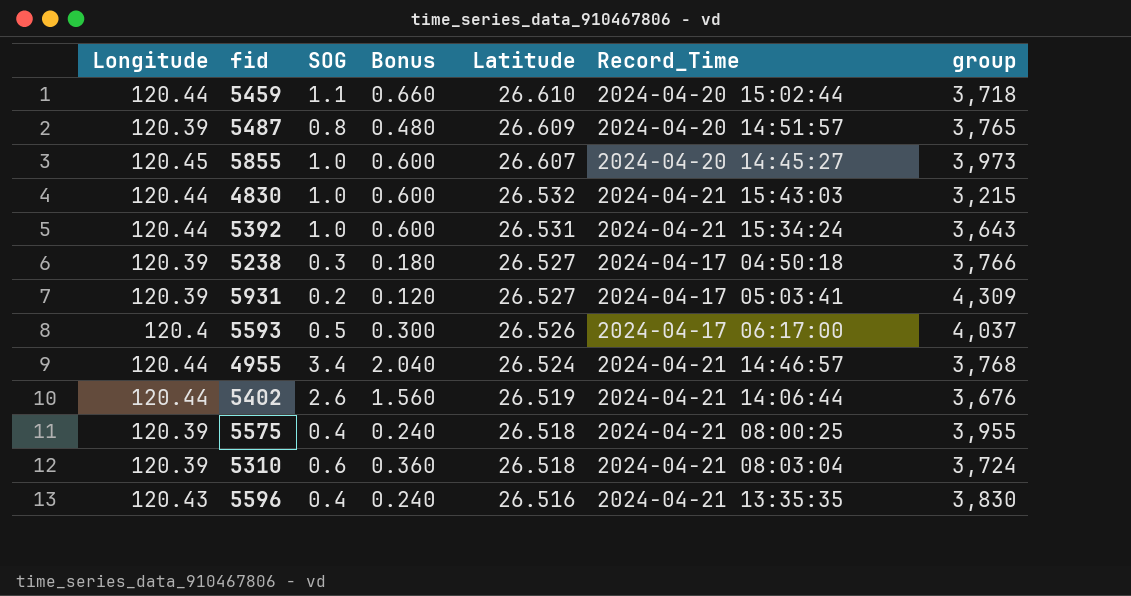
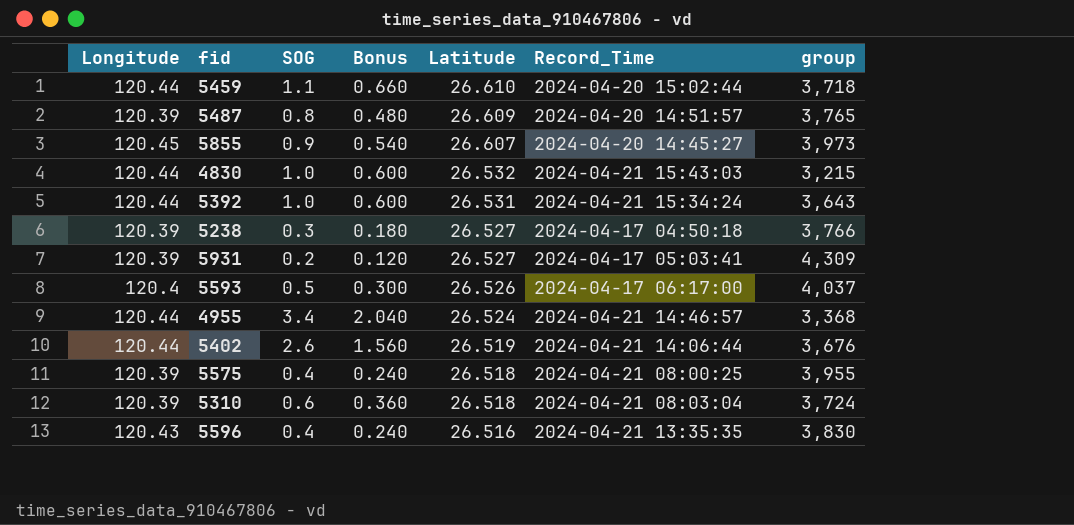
5855 | SOG: 1.0 -> 0.9
5855 | Bonus: 0.600 -> 0.540
4955 | group: 3,768 -> 3,368

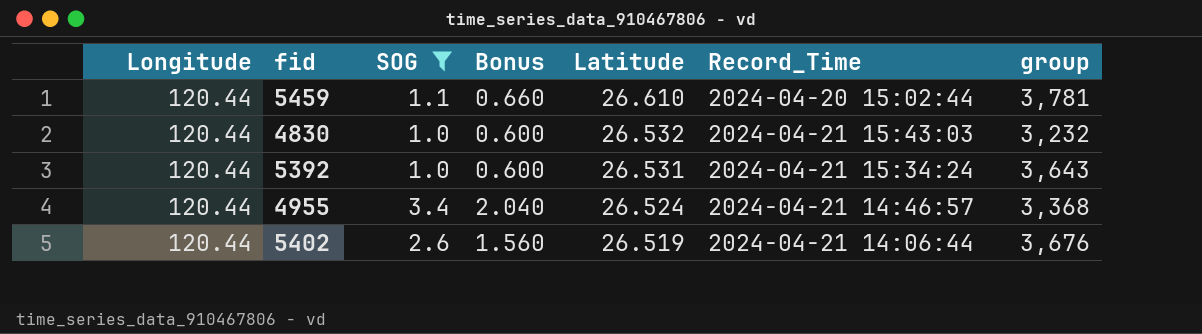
filter: none -> SOG >= 1.0
5459 | group: 3,718 -> 3,781
4830 | group: 3,215 -> 3,232

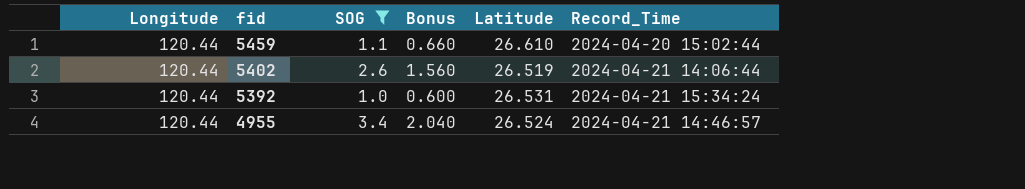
row order: Latitude descending -> fid descending
column group | position: 7 -> none
row 4830: 120.44 | 1.0 | 0.600 | 26.532 | 2024-04-21 15:43:03 | 3,232 -> none

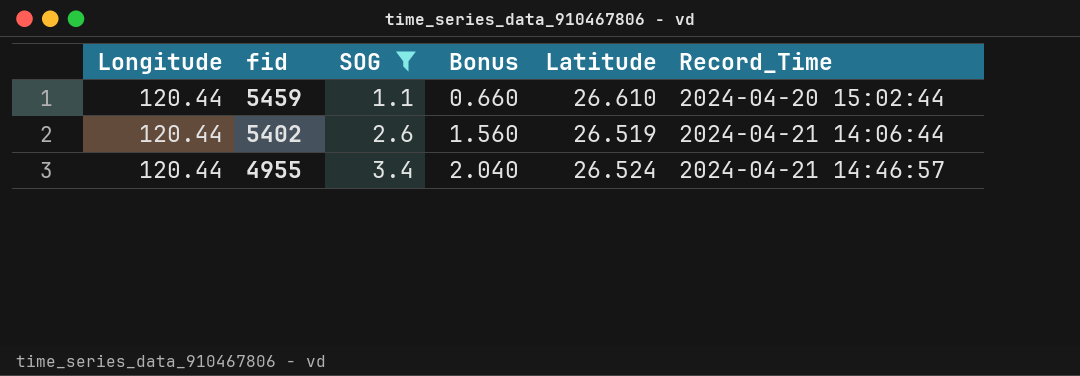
row 5392: 120.44 | 1.0 | 0.600 | 26.531 | 2024-04-21 15:34:24 -> none

